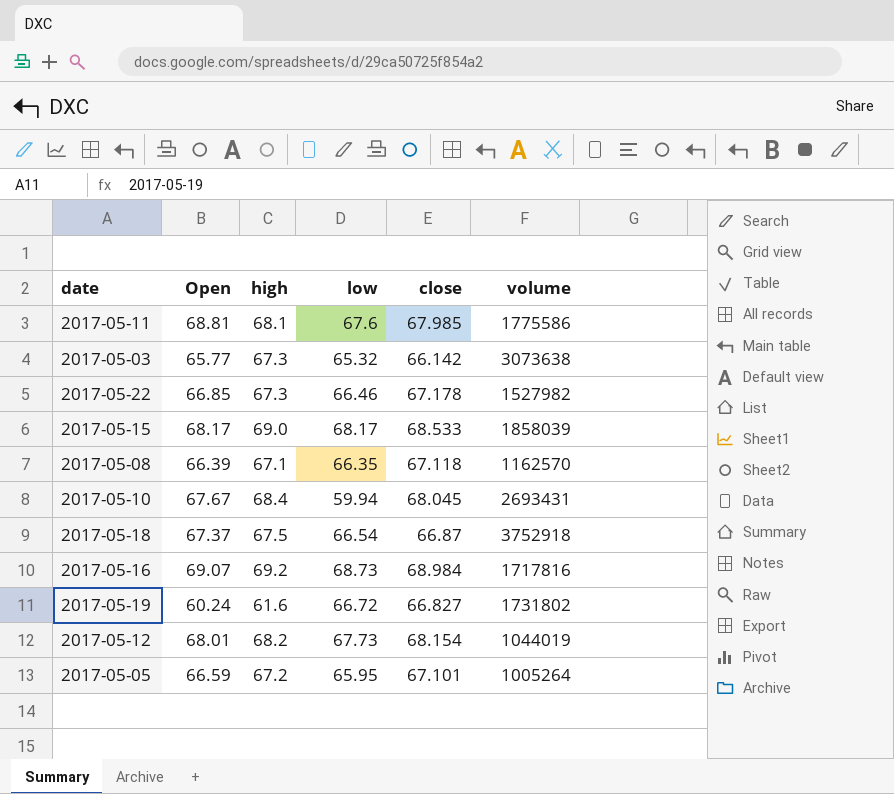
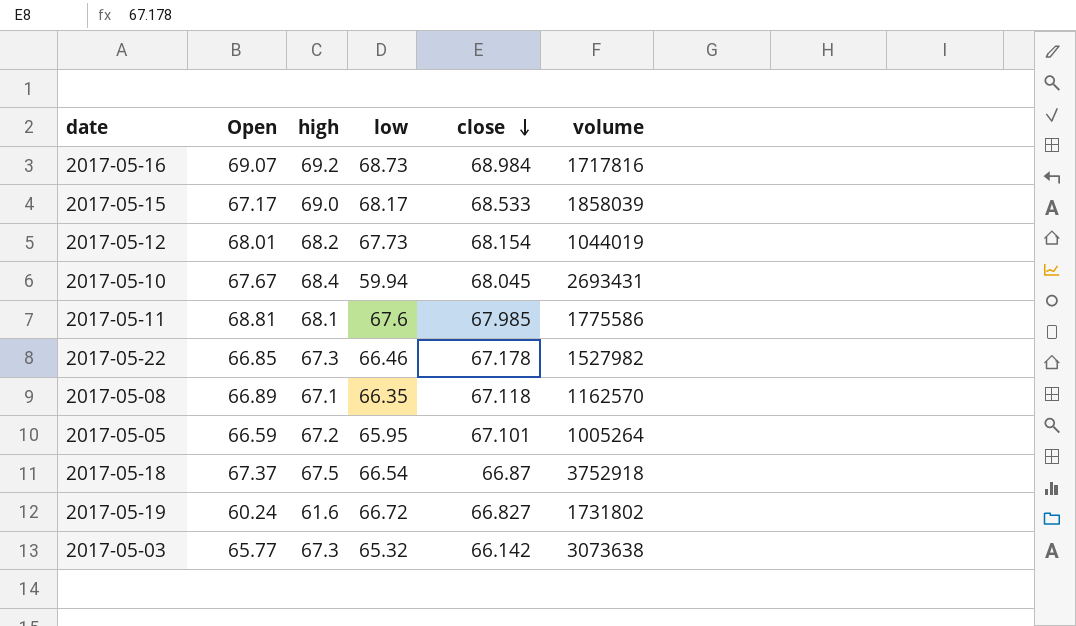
row order: none -> close descending
2017-05-15 | Open: 68.17 -> 67.17
2017-05-08 | Open: 66.39 -> 66.89

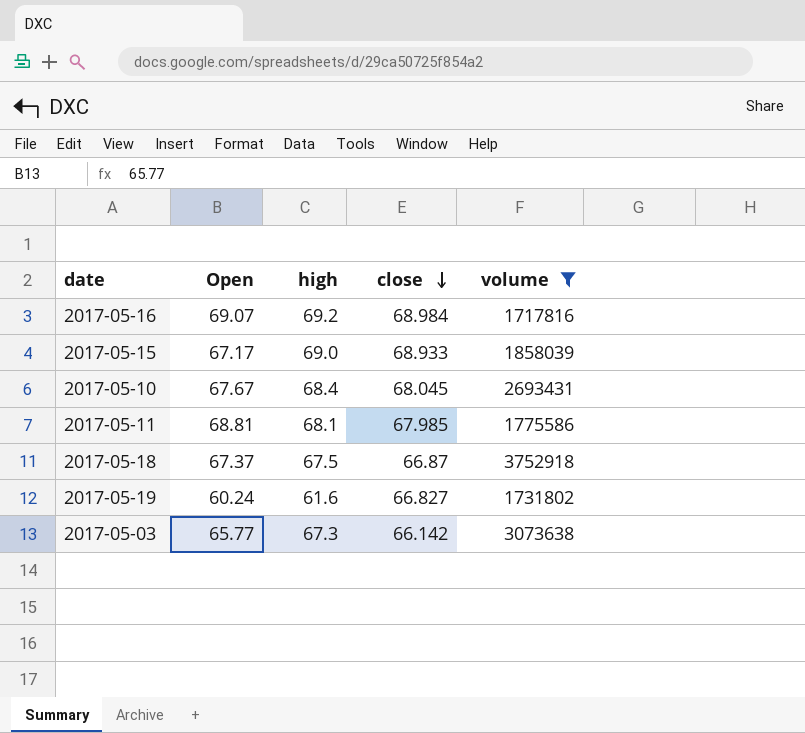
filter: none -> volume >= 1717816
column low | position: 4 -> none
2017-05-15 | close: 68.533 -> 68.933

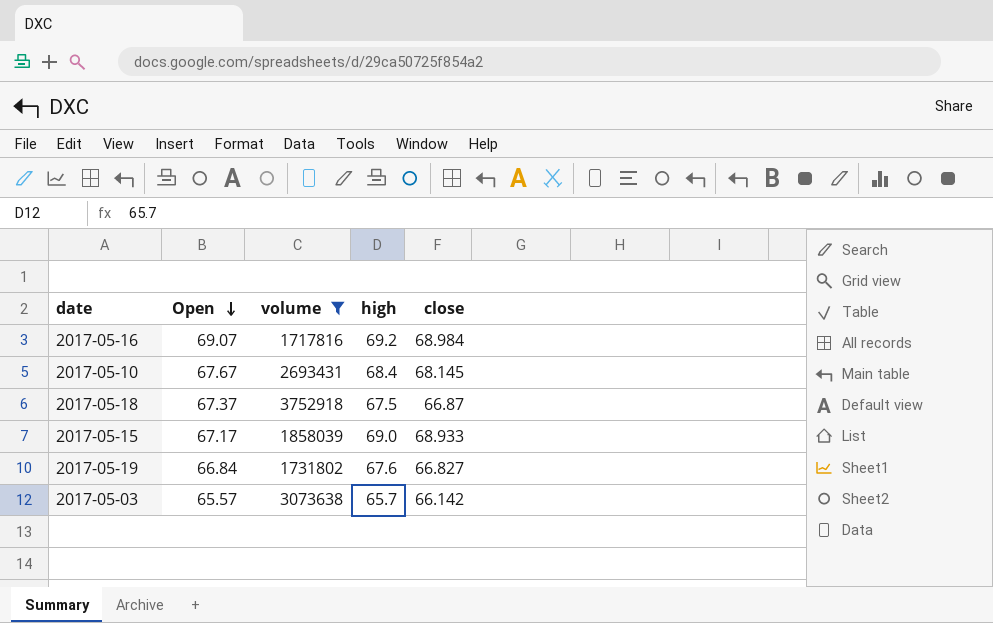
row order: close descending -> Open descending
column volume | position: 5 -> 3
row 2017-05-11: 68.81 | 68.1 | 67.985 | 1775586 -> none
2017-05-10 | close: 68.045 -> 68.145
2017-05-19 | Open: 60.24 -> 66.84
2017-05-19 | high: 61.6 -> 67.6
2017-05-03 | Open: 65.77 -> 65.57
2017-05-03 | high: 67.3 -> 65.7

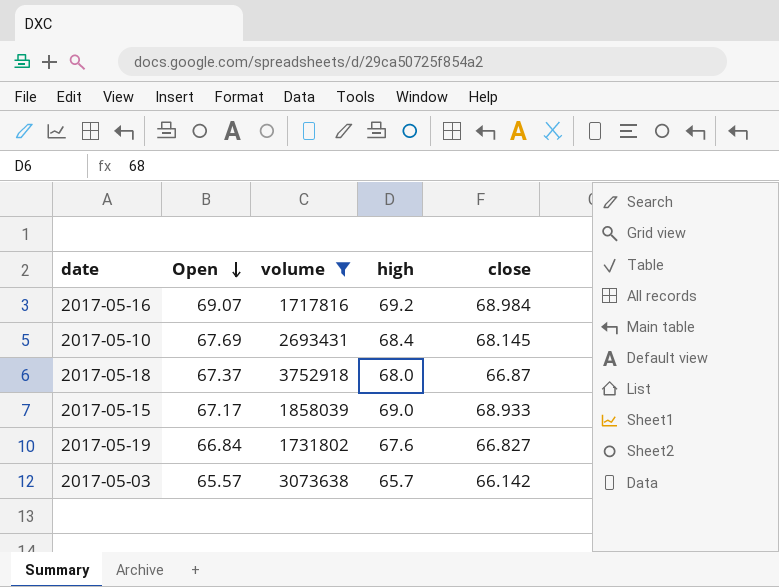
2017-05-10 | Open: 67.67 -> 67.69
2017-05-18 | high: 67.5 -> 68.0

